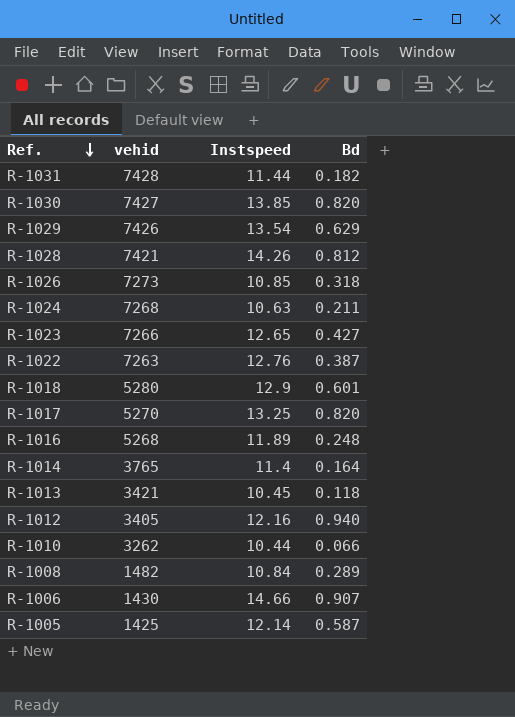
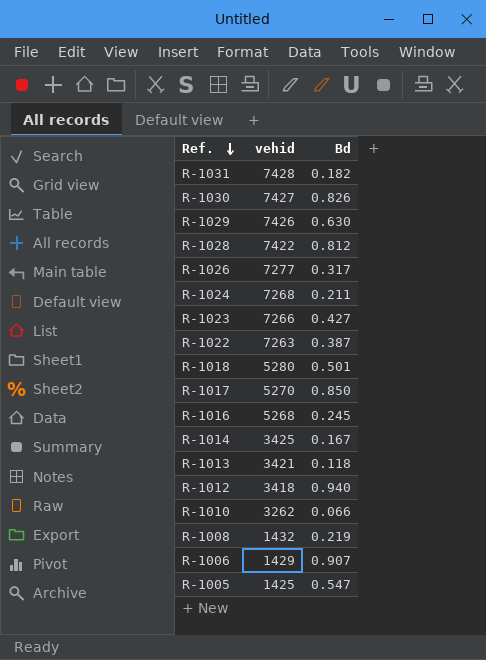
column Instspeed | position: 3 -> none
R-1030 | Bd: 0.820 -> 0.826
R-1029 | Bd: 0.629 -> 0.630
R-1028 | vehid: 7421 -> 7422
R-1026 | vehid: 7273 -> 7277
R-1026 | Bd: 0.318 -> 0.317
R-1018 | Bd: 0.601 -> 0.501
R-1017 | Bd: 0.820 -> 0.850
R-1016 | Bd: 0.248 -> 0.245
R-1014 | vehid: 3765 -> 3425
R-1014 | Bd: 0.164 -> 0.167
R-1012 | vehid: 3405 -> 3418
R-1008 | vehid: 1482 -> 1432
R-1008 | Bd: 0.289 -> 0.219
R-1006 | vehid: 1430 -> 1429
R-1005 | Bd: 0.587 -> 0.547

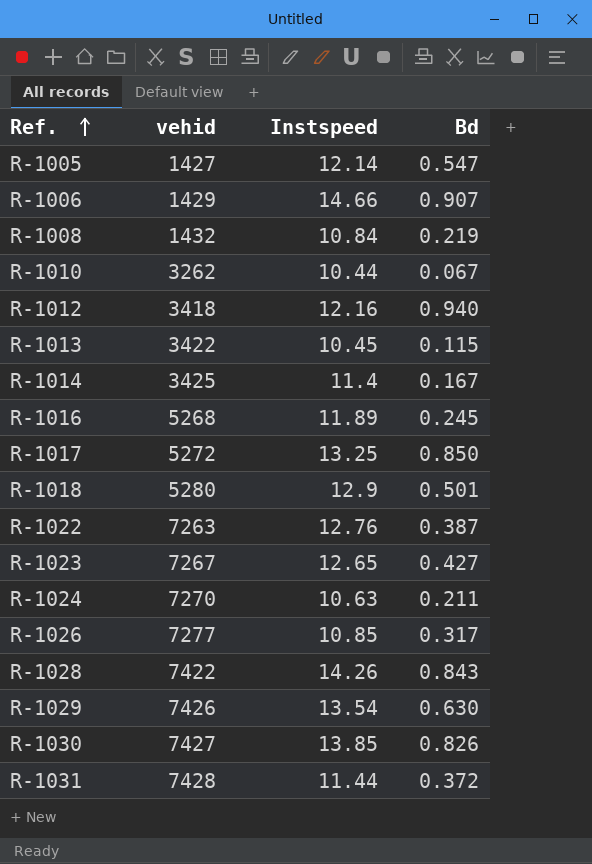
row order: Ref. descending -> Ref. ascending
column Instspeed | position: none -> 3
R-1005 | vehid: 1425 -> 1427
R-1010 | Bd: 0.066 -> 0.067
R-1013 | vehid: 3421 -> 3422
R-1013 | Bd: 0.118 -> 0.115
R-1017 | vehid: 5270 -> 5272
R-1023 | vehid: 7266 -> 7267
R-1024 | vehid: 7268 -> 7270
R-1028 | Bd: 0.812 -> 0.843
R-1031 | Bd: 0.182 -> 0.372

